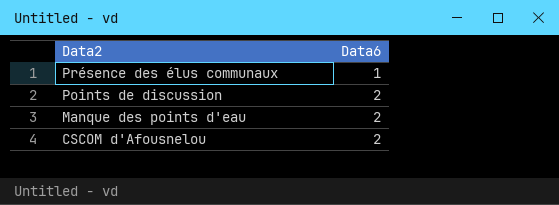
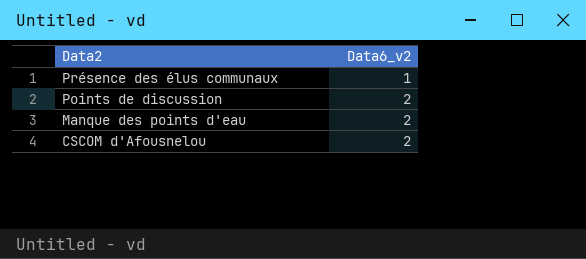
column name: Data6 -> Data6_v2

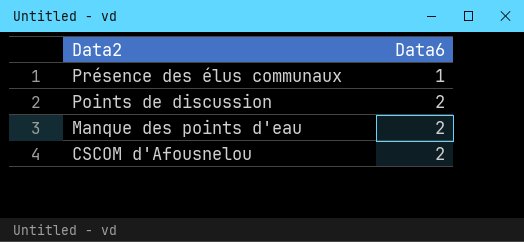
column name: Data6_v2 -> Data6

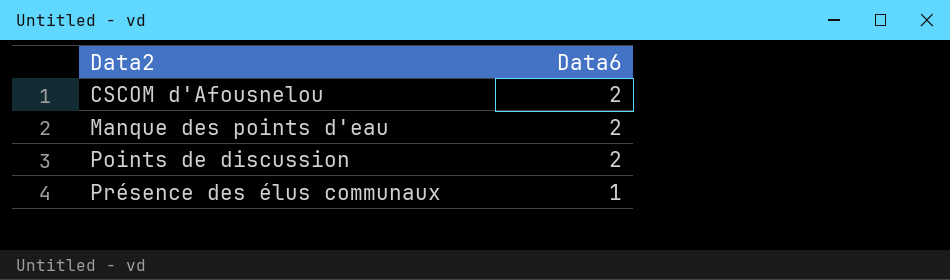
row order: Data2 descending -> Data2 ascending

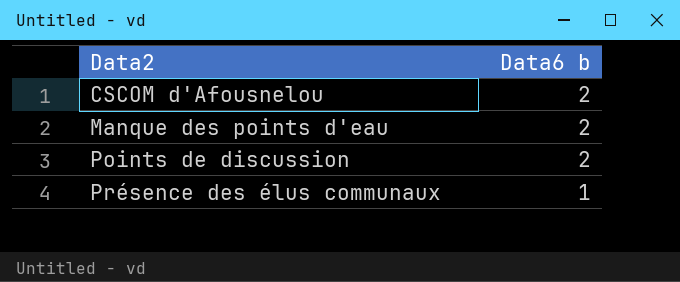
column name: Data6 -> Data6 b

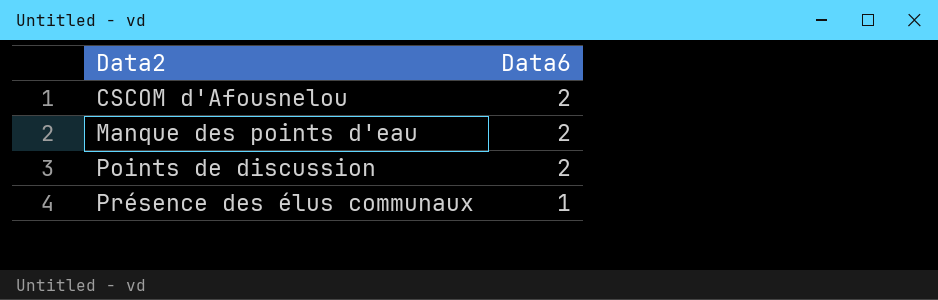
column name: Data6 b -> Data6

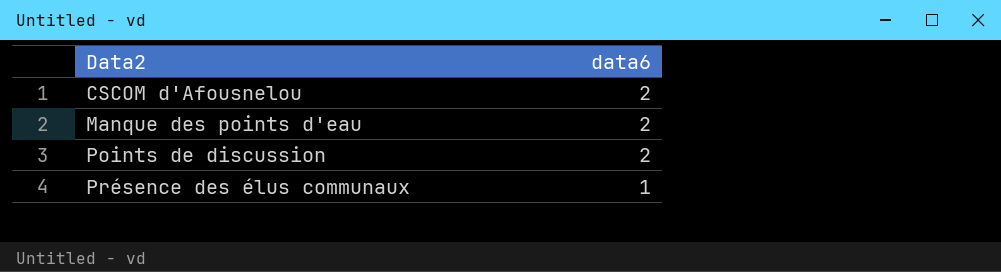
column name: Data6 -> data6

